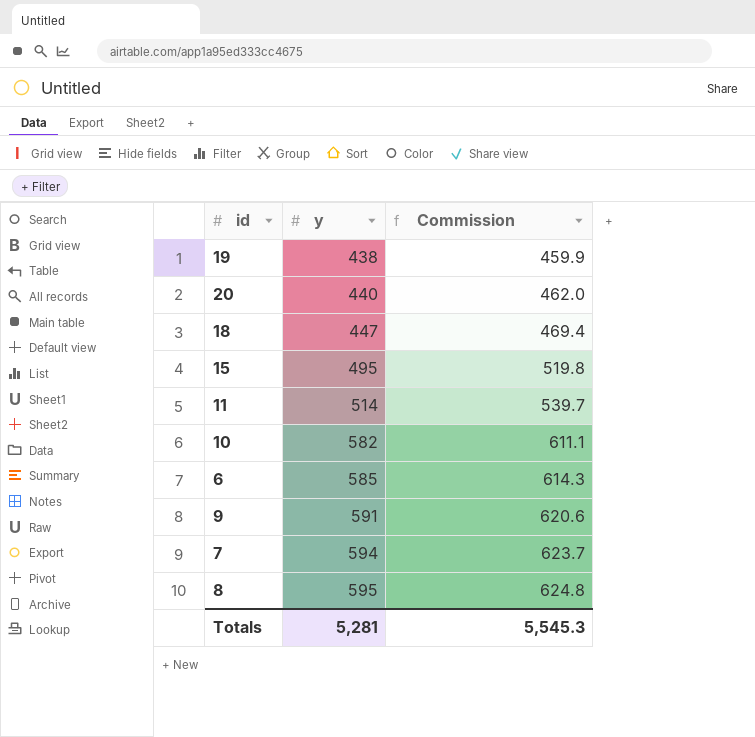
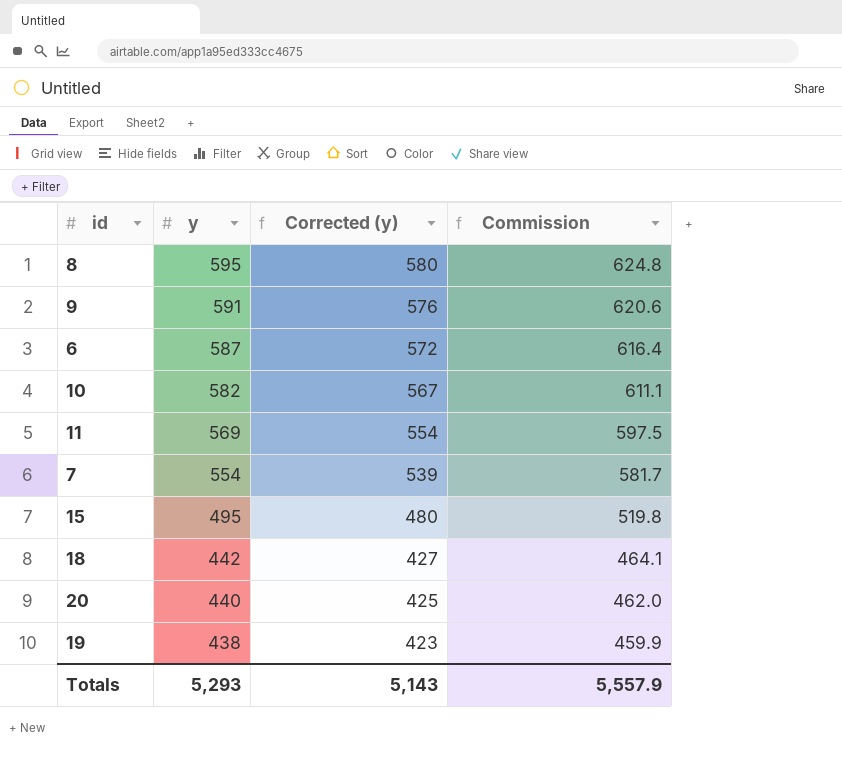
row order: y ascending -> y descending
column Corrected (y) | formula: none -> [y] - 15
6 | y: 585 -> 587
6 | Commission: 614.3 -> 616.4
11 | y: 514 -> 569
11 | Commission: 539.7 -> 597.5
7 | y: 594 -> 554
7 | Commission: 623.7 -> 581.7
18 | y: 447 -> 442
18 | Commission: 469.4 -> 464.1
Totals | y: 5,281 -> 5,293
Totals | Commission: 5,545.3 -> 5,557.9

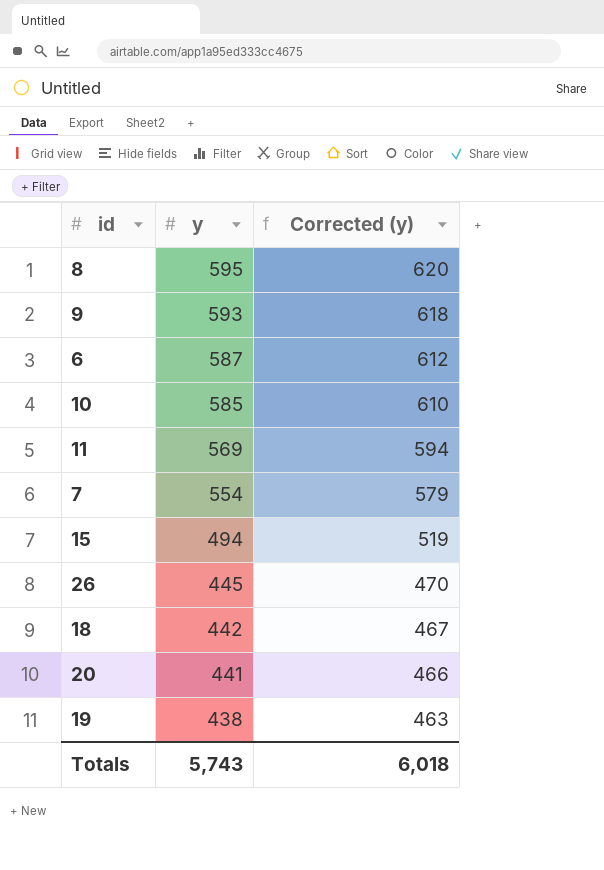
column Commission | formula: [y] * 1.05 -> none
column Corrected (y) | formula: [y] - 15 -> [y] + 25
9 | y: 591 -> 593
10 | y: 582 -> 585
15 | y: 495 -> 494
row 26: none -> 445 | 470
20 | y: 440 -> 441
Totals | y: 5,293 -> 5,743
Totals | Corrected (y): 5,143 -> 6,018

